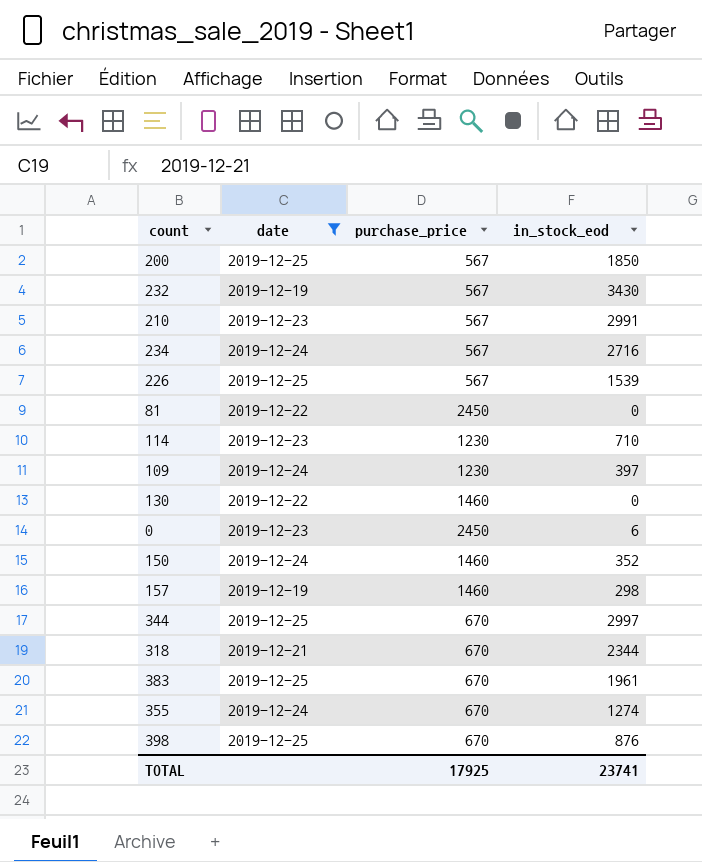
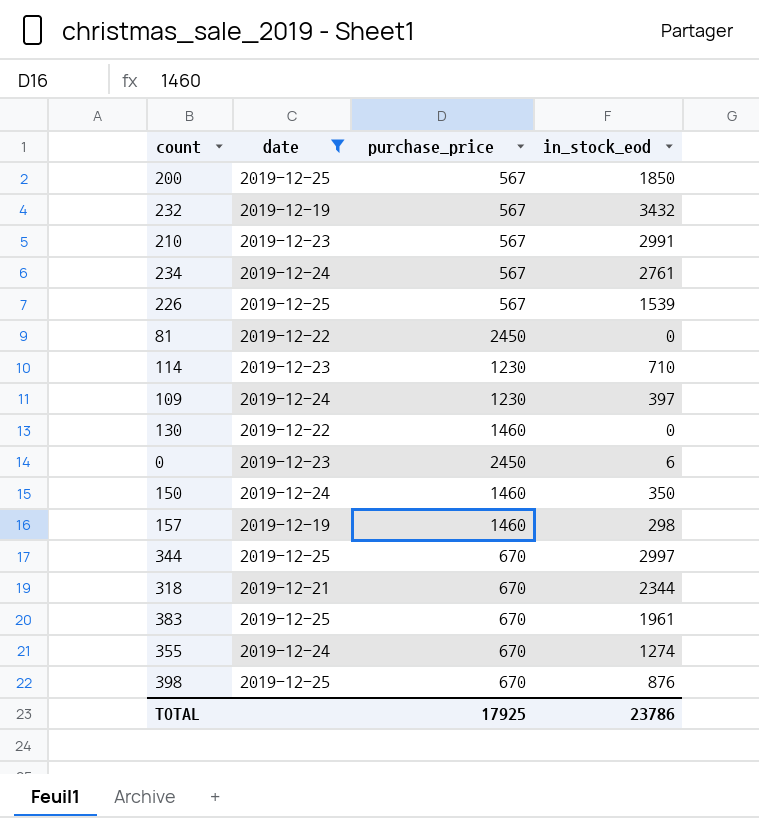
232 | in_stock_eod: 3430 -> 3432
234 | in_stock_eod: 2716 -> 2761
150 | in_stock_eod: 352 -> 350
TOTAL | in_stock_eod: 23741 -> 23786

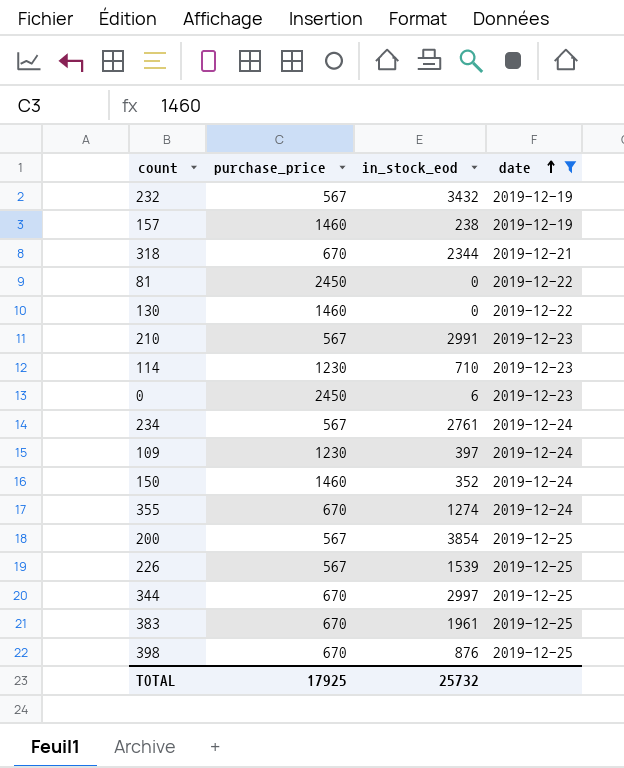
row order: none -> date ascending
column date | position: 2 -> 4
157 | in_stock_eod: 298 -> 238
150 | in_stock_eod: 350 -> 352
200 | in_stock_eod: 1850 -> 3854
TOTAL | in_stock_eod: 23786 -> 25732

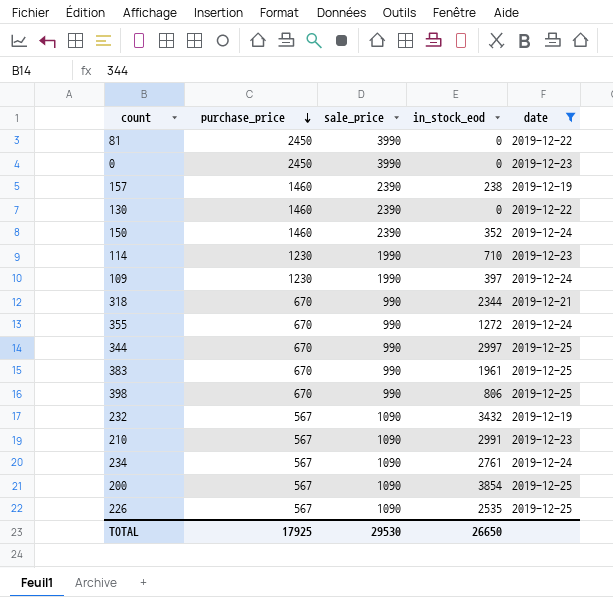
row order: date ascending -> purchase_price descending
column sale_price | position: none -> 3
0 | in_stock_eod: 6 -> 0
355 | in_stock_eod: 1274 -> 1272
398 | in_stock_eod: 876 -> 806
226 | in_stock_eod: 1539 -> 2535
TOTAL | in_stock_eod: 25732 -> 26650

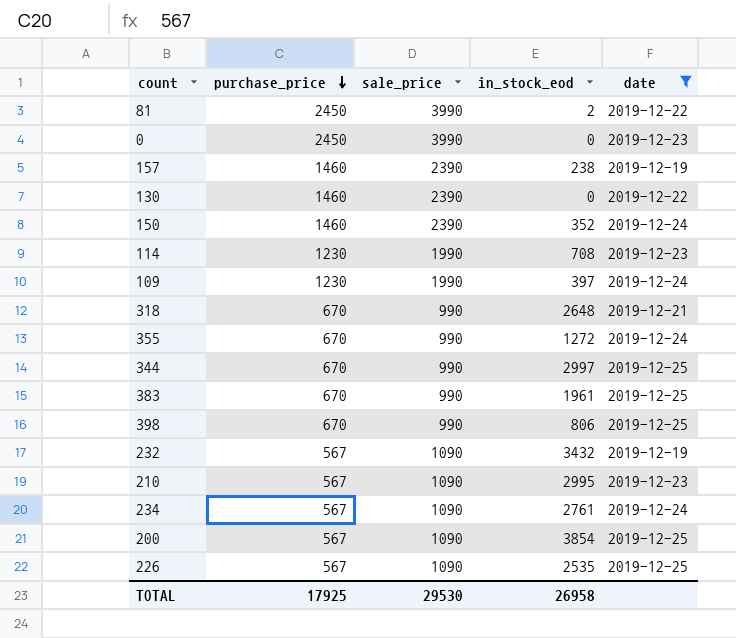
81 | in_stock_eod: 0 -> 2
114 | in_stock_eod: 710 -> 708
318 | in_stock_eod: 2344 -> 2648
210 | in_stock_eod: 2991 -> 2995
TOTAL | in_stock_eod: 26650 -> 26958

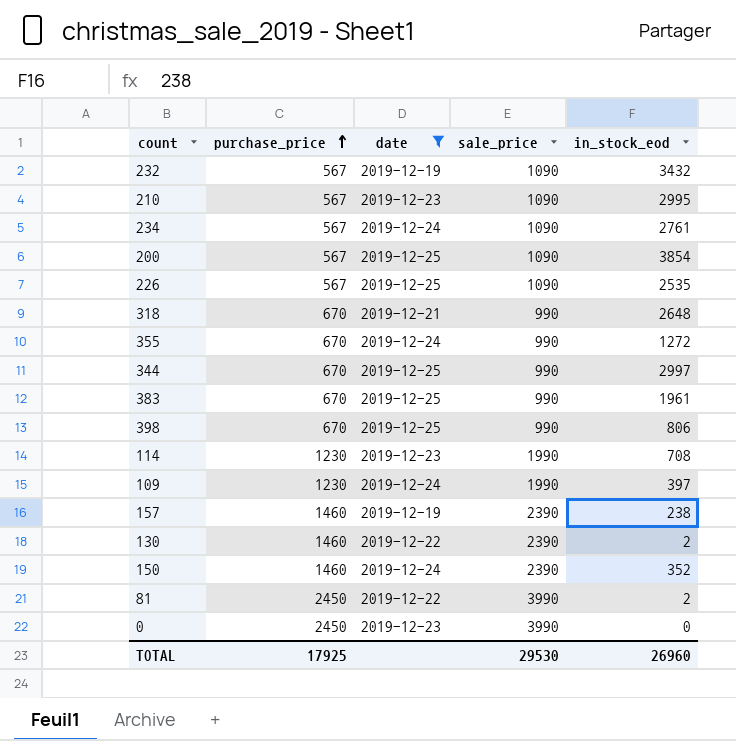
row order: purchase_price descending -> purchase_price ascending
column date | position: 5 -> 3
130 | in_stock_eod: 0 -> 2
TOTAL | in_stock_eod: 26958 -> 26960

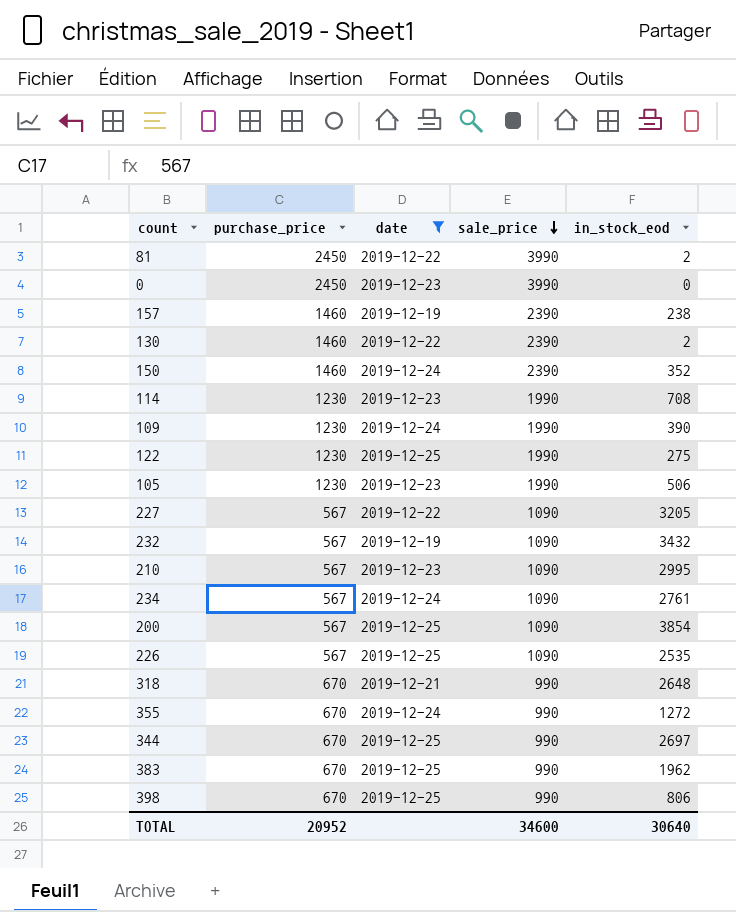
row order: purchase_price ascending -> sale_price descending
109 | in_stock_eod: 397 -> 390
row 122: none -> 1230 | 2019-12-25 | 1990 | 275
row 105: none -> 1230 | 2019-12-23 | 1990 | 506
row 227: none -> 567 | 2019-12-22 | 1090 | 3205
344 | in_stock_eod: 2997 -> 2697
383 | in_stock_eod: 1961 -> 1962
TOTAL | purchase_price: 17925 -> 20952
TOTAL | sale_price: 29530 -> 34600
TOTAL | in_stock_eod: 26960 -> 30640

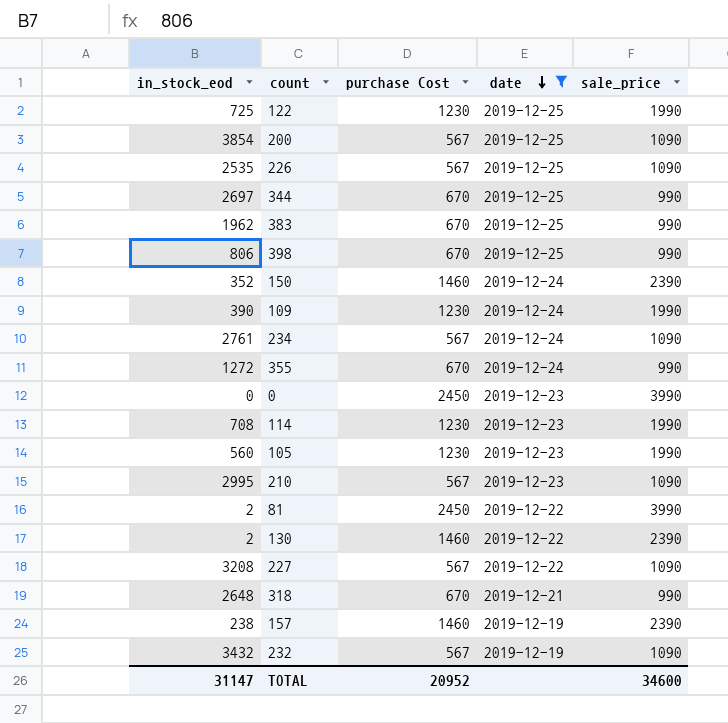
row order: sale_price descending -> date descending
column in_stock_eod | position: 5 -> 1
column name: purchase_price -> purchase Cost
122 | in_stock_eod: 275 -> 725
105 | in_stock_eod: 506 -> 560
227 | in_stock_eod: 3205 -> 3208
TOTAL | in_stock_eod: 30640 -> 31147

